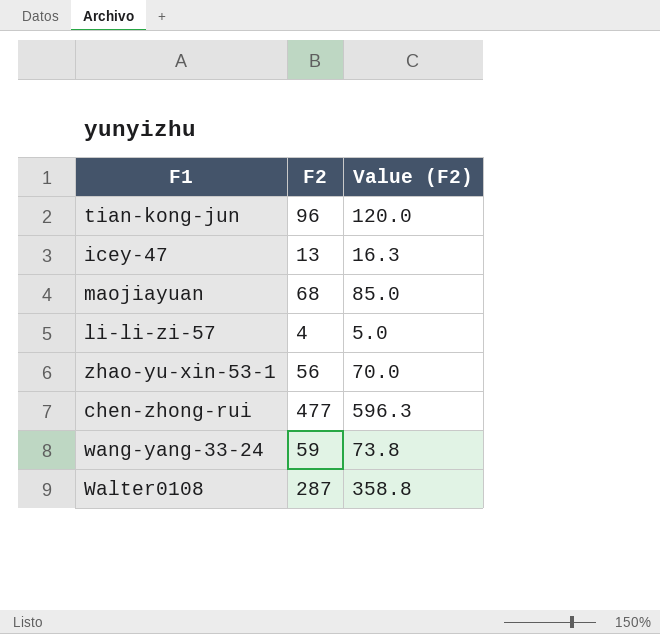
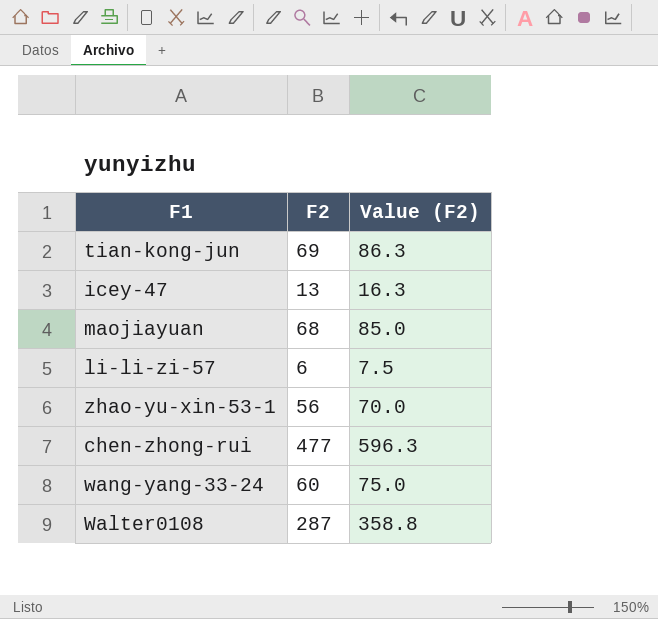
tian-kong-jun | F2: 96 -> 69
tian-kong-jun | Value (F2): 120.0 -> 86.3
li-li-zi-57 | F2: 4 -> 6
li-li-zi-57 | Value (F2): 5.0 -> 7.5
wang-yang-33-24 | F2: 59 -> 60
wang-yang-33-24 | Value (F2): 73.8 -> 75.0

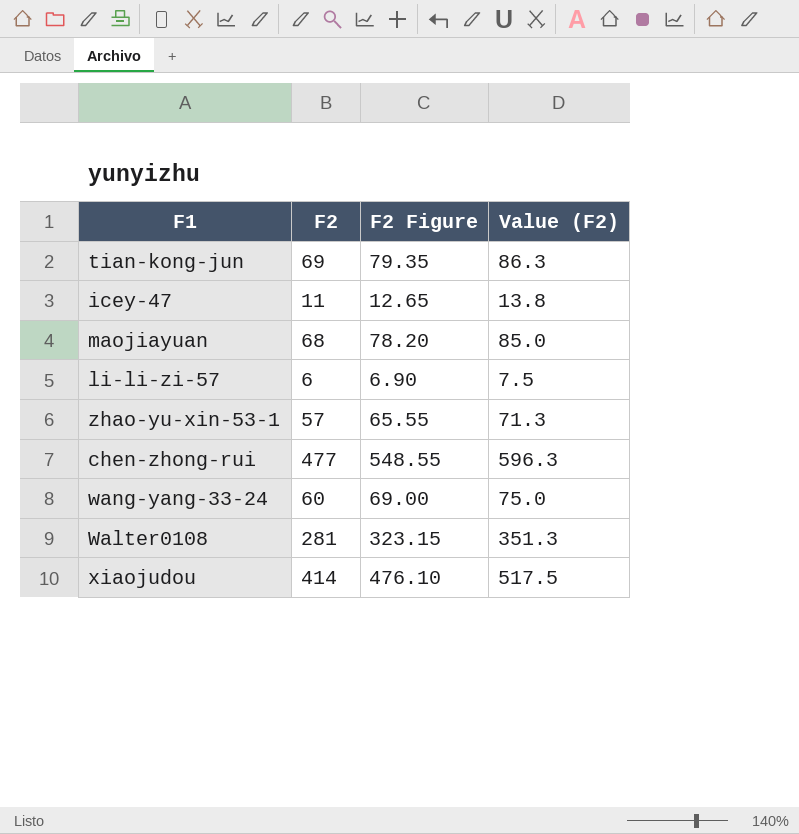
column F2 Figure | formula: none -> [F2] * 1.15
icey-47 | F2: 13 -> 11
icey-47 | Value (F2): 16.3 -> 13.8
zhao-yu-xin-53-1 | F2: 56 -> 57
zhao-yu-xin-53-1 | Value (F2): 70.0 -> 71.3
Walter0108 | F2: 287 -> 281
Walter0108 | Value (F2): 358.8 -> 351.3
row xiaojudou: none -> 414 | 476.10 | 517.5

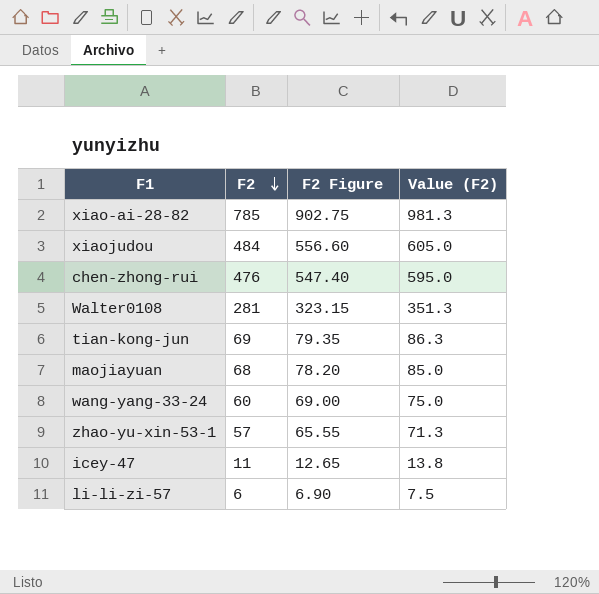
row order: none -> F2 descending
row xiao-ai-28-82: none -> 785 | 902.75 | 981.3
xiaojudou | F2: 414 -> 484
xiaojudou | F2 Figure: 476.10 -> 556.60
xiaojudou | Value (F2): 517.5 -> 605.0
chen-zhong-rui | F2: 477 -> 476
chen-zhong-rui | F2 Figure: 548.55 -> 547.40
chen-zhong-rui | Value (F2): 596.3 -> 595.0

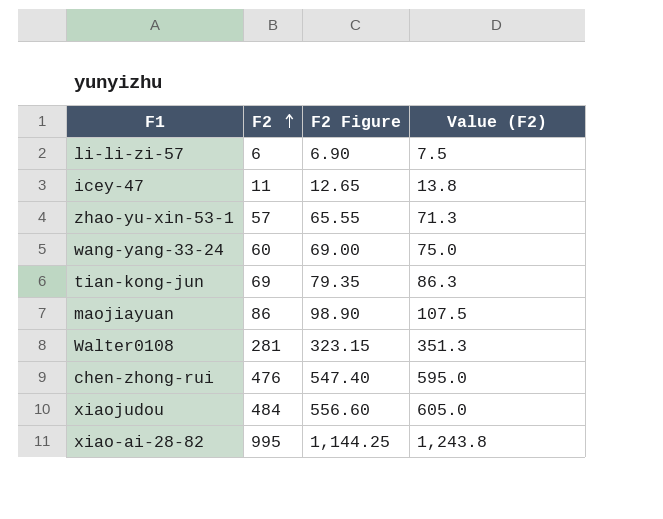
row order: F2 descending -> F2 ascending
maojiayuan | F2: 68 -> 86
maojiayuan | F2 Figure: 78.20 -> 98.90
maojiayuan | Value (F2): 85.0 -> 107.5
xiao-ai-28-82 | F2: 785 -> 995
xiao-ai-28-82 | F2 Figure: 902.75 -> 1,144.25
xiao-ai-28-82 | Value (F2): 981.3 -> 1,243.8

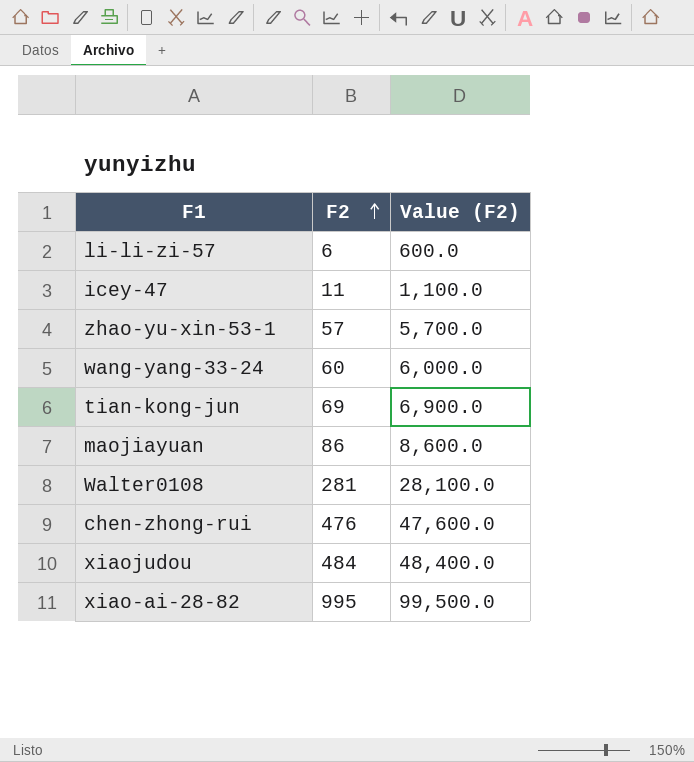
column F2 Figure | formula: [F2] * 1.15 -> none
column Value (F2) | formula: [F2] * 1.25 -> [F2] * 100

